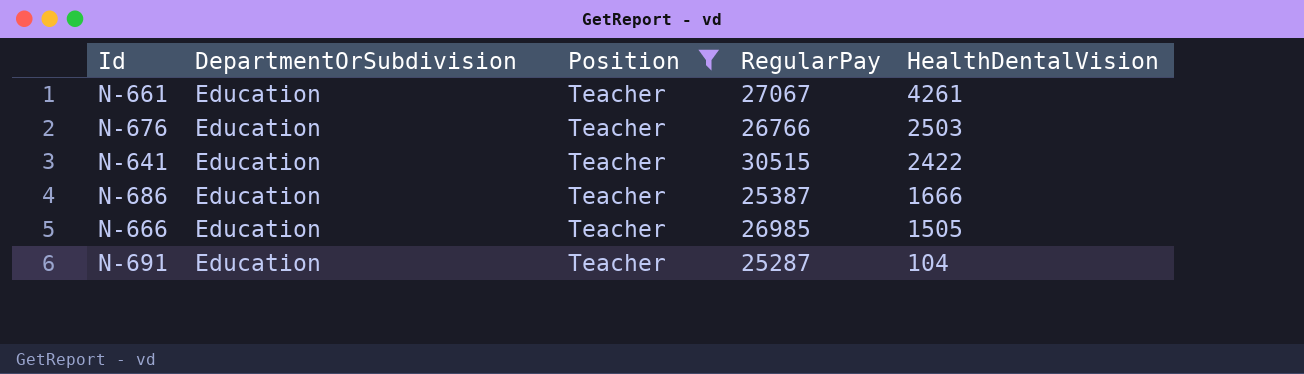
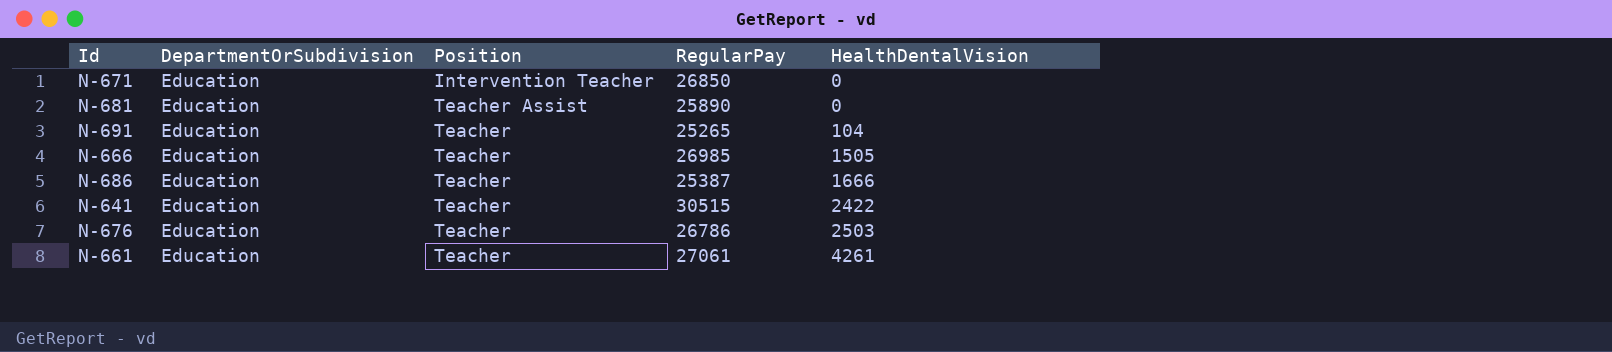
filter: Position = Teacher -> none
row order: HealthDentalVision descending -> HealthDentalVision ascending
N-691 | RegularPay: 25287 -> 25265
N-676 | RegularPay: 26766 -> 26786
N-661 | RegularPay: 27067 -> 27061

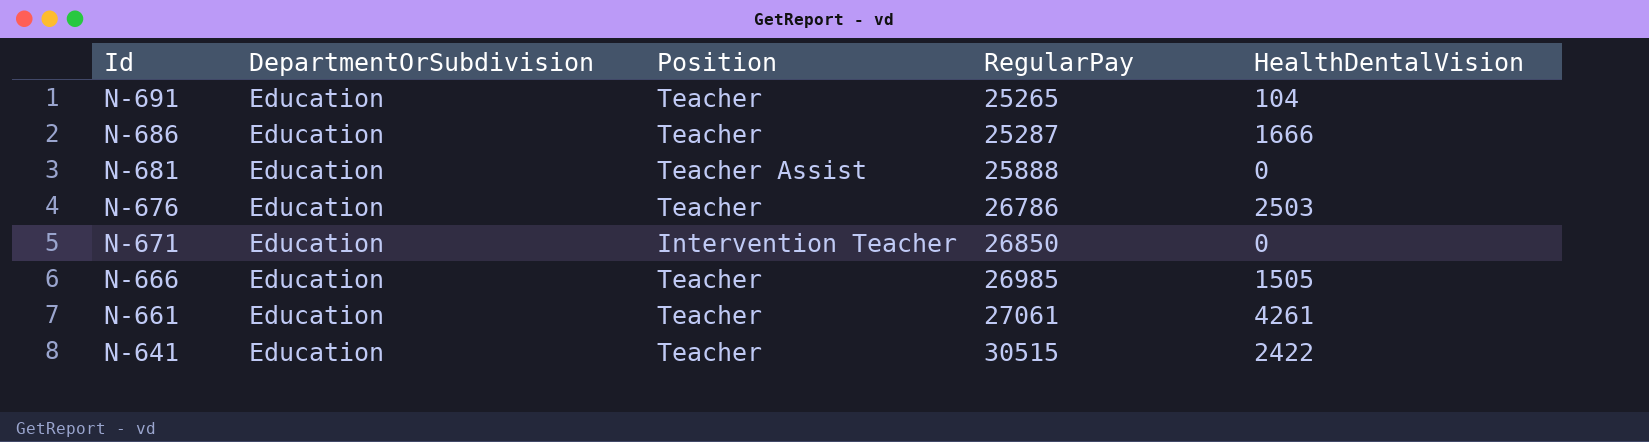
row order: HealthDentalVision ascending -> Id descending
N-686 | RegularPay: 25387 -> 25287
N-681 | RegularPay: 25890 -> 25888

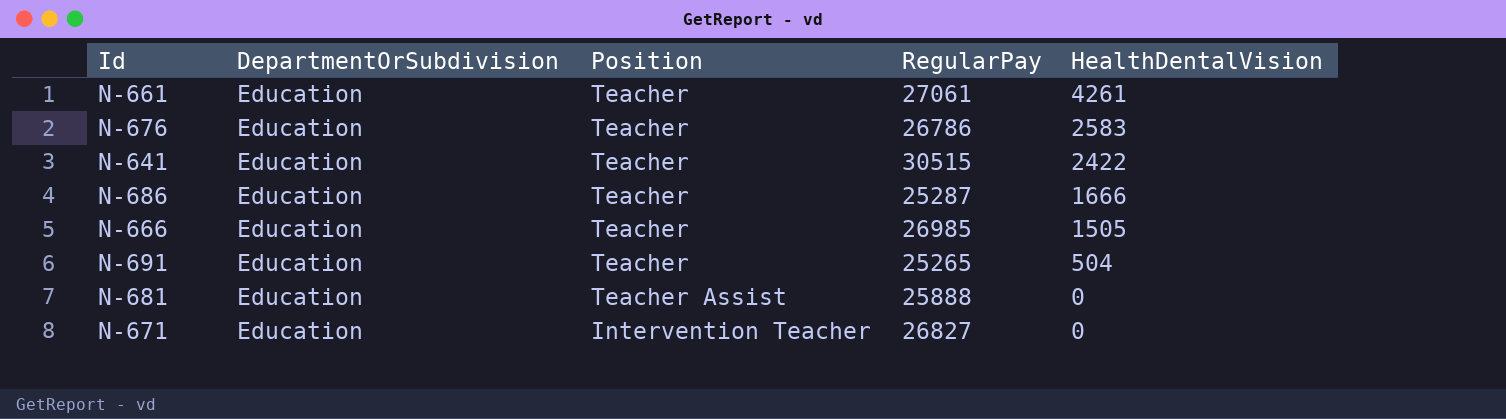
row order: Id descending -> HealthDentalVision descending
N-676 | HealthDentalVision: 2503 -> 2583
N-691 | HealthDentalVision: 104 -> 504
N-671 | RegularPay: 26850 -> 26827

